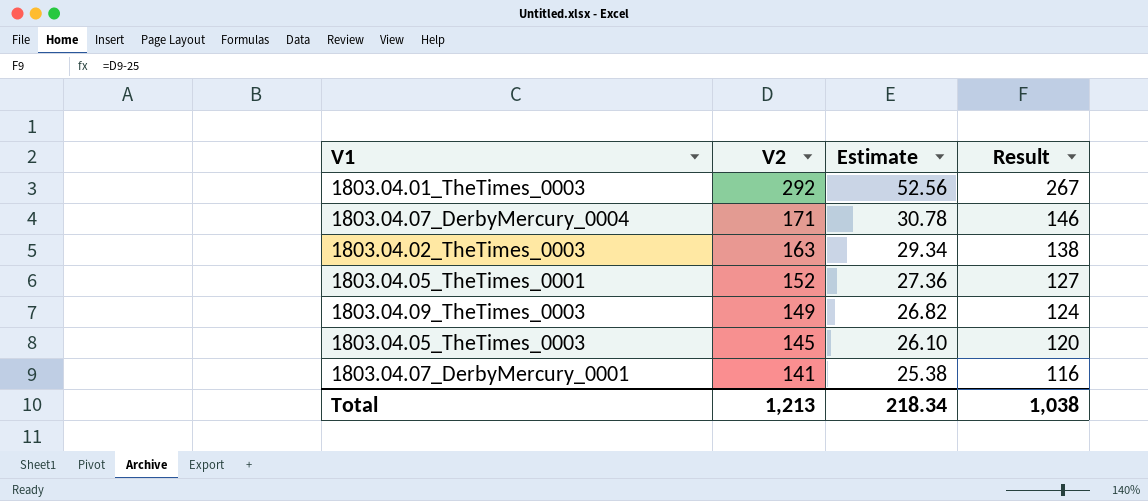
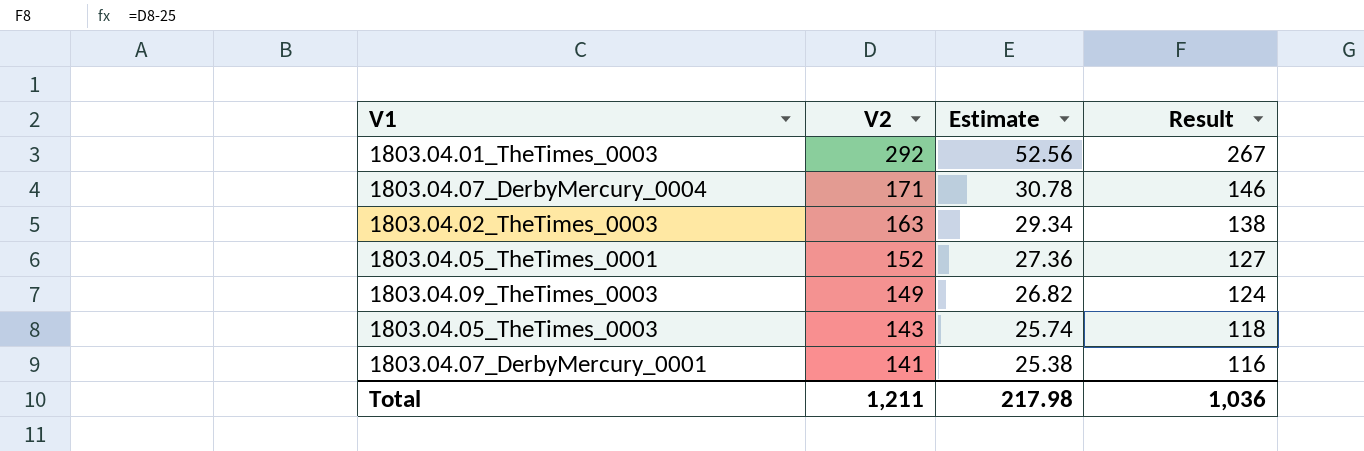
1803.04.05_TheTimes_0003 | V2: 145 -> 143
1803.04.05_TheTimes_0003 | Estimate: 26.10 -> 25.74
1803.04.05_TheTimes_0003 | Result: 120 -> 118
Total | V2: 1,213 -> 1,211
Total | Estimate: 218.34 -> 217.98
Total | Result: 1,038 -> 1,036

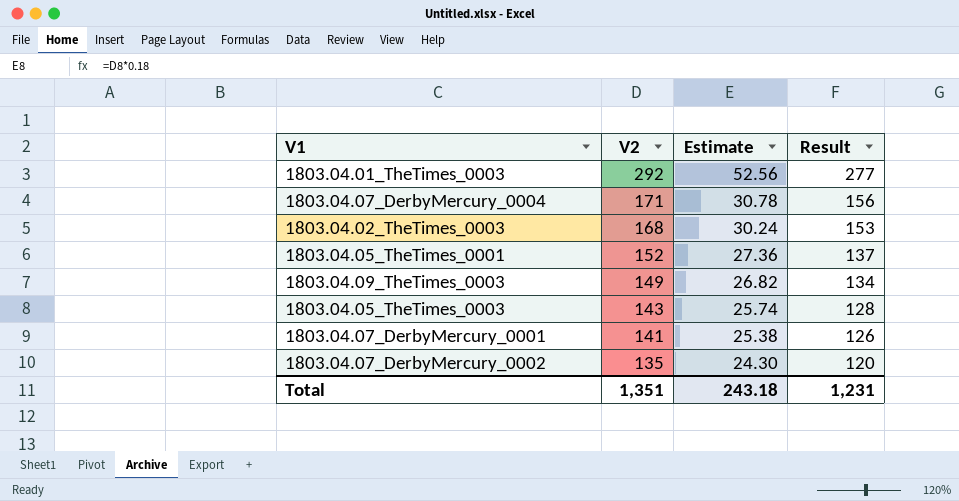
column Result | formula: [V2] - 25 -> [V2] - 15
1803.04.02_TheTimes_0003 | V2: 163 -> 168
1803.04.02_TheTimes_0003 | Estimate: 29.34 -> 30.24
row 1803.04.07_DerbyMercury_0002: none -> 135 | 24.30 | 120
Total | V2: 1,211 -> 1,351
Total | Estimate: 217.98 -> 243.18
Total | Result: 1,036 -> 1,231

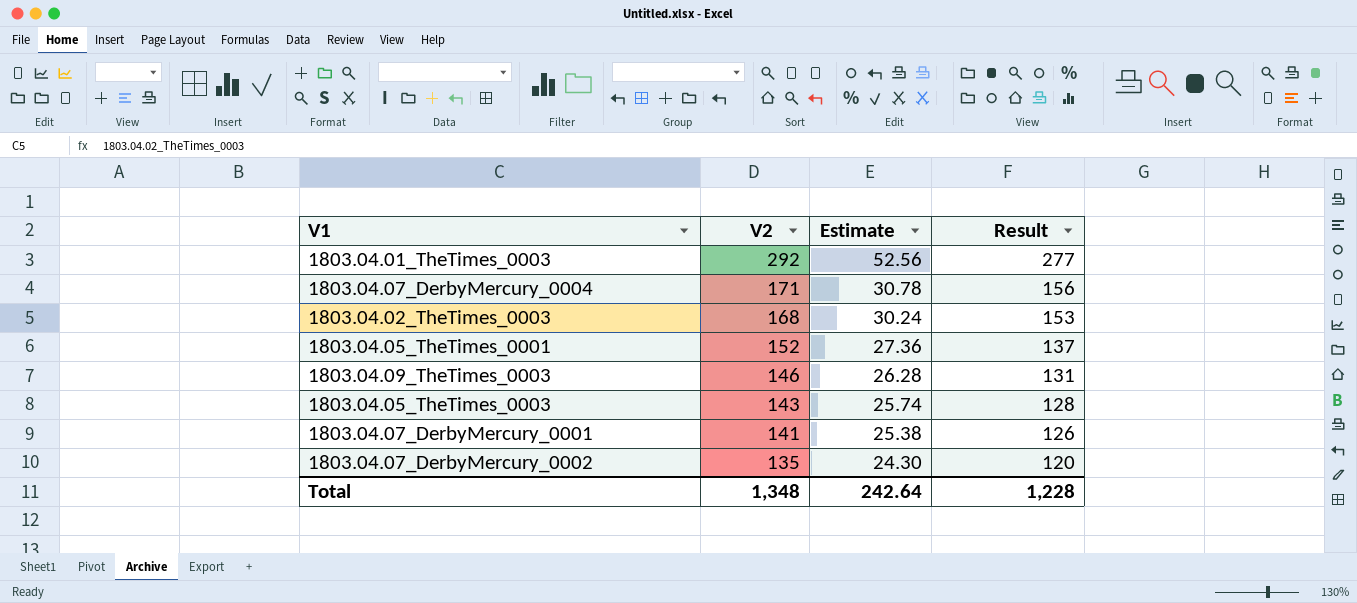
1803.04.09_TheTimes_0003 | V2: 149 -> 146
1803.04.09_TheTimes_0003 | Estimate: 26.82 -> 26.28
1803.04.09_TheTimes_0003 | Result: 134 -> 131
Total | V2: 1,351 -> 1,348
Total | Estimate: 243.18 -> 242.64
Total | Result: 1,231 -> 1,228

